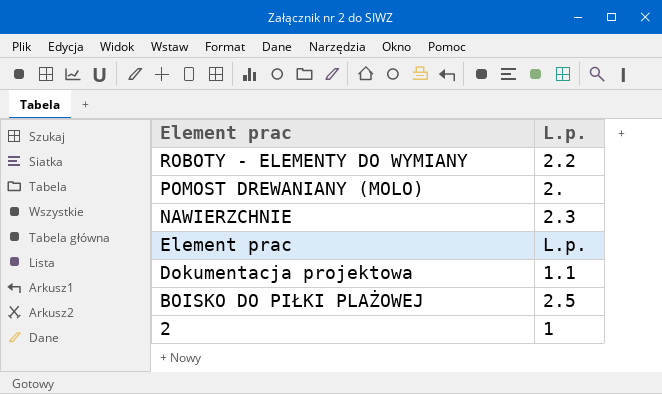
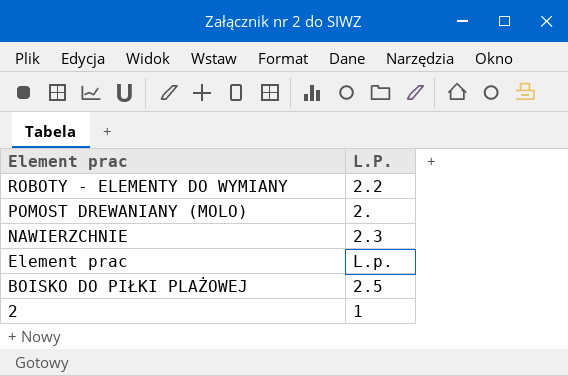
column name: L.p. -> L.P.
row Dokumentacja projektowa: 1.1 -> none

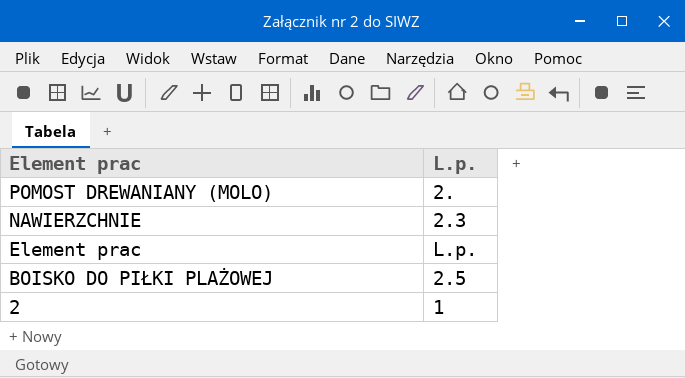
column name: L.P. -> L.p.
row ROBOTY - ELEMENTY DO WYMIANY: 2.2 -> none

